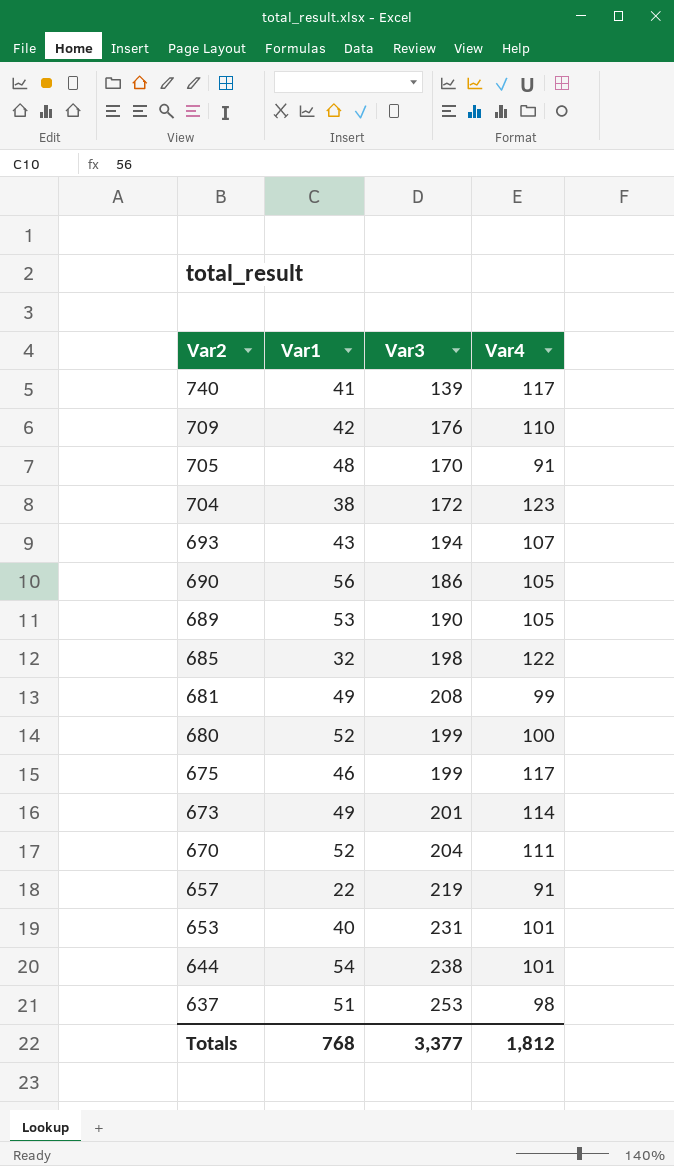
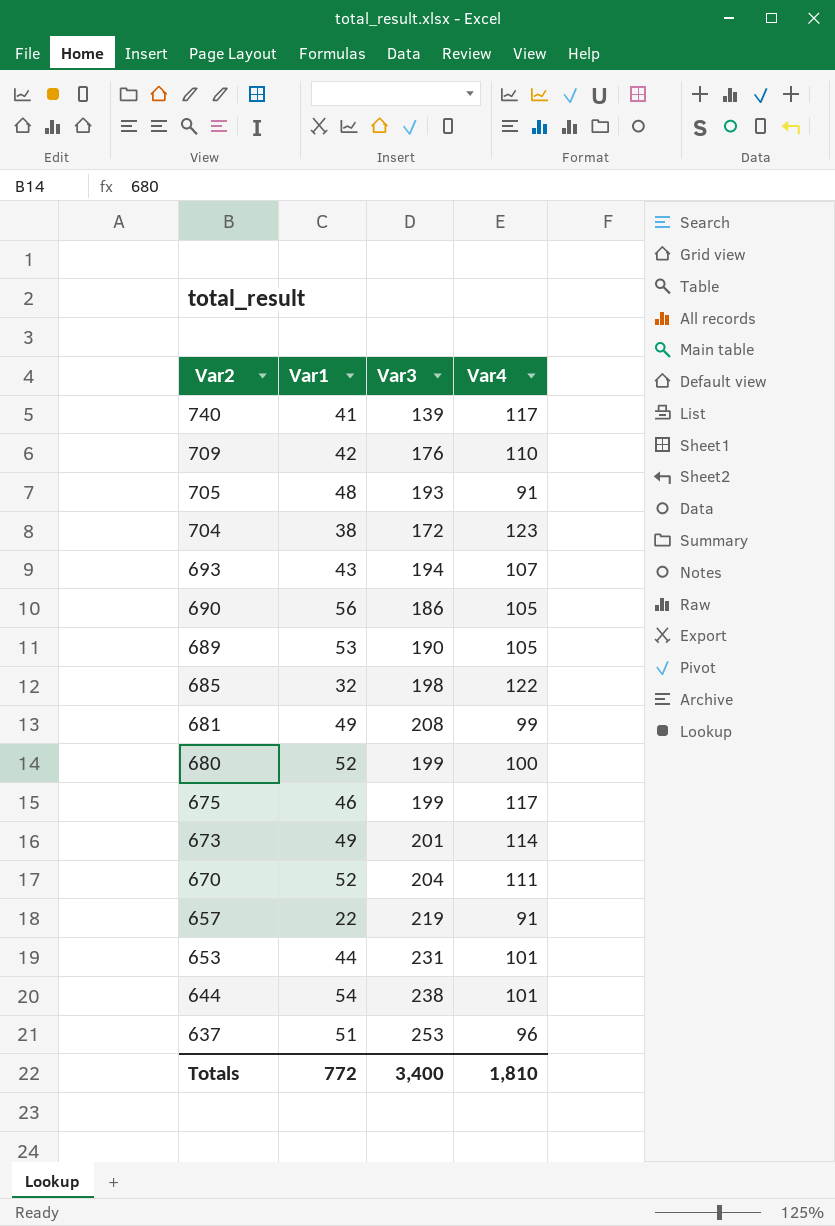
705 | Var3: 170 -> 193
653 | Var1: 40 -> 44
637 | Var4: 98 -> 96
Totals | Var1: 768 -> 772
Totals | Var3: 3,377 -> 3,400
Totals | Var4: 1,812 -> 1,810

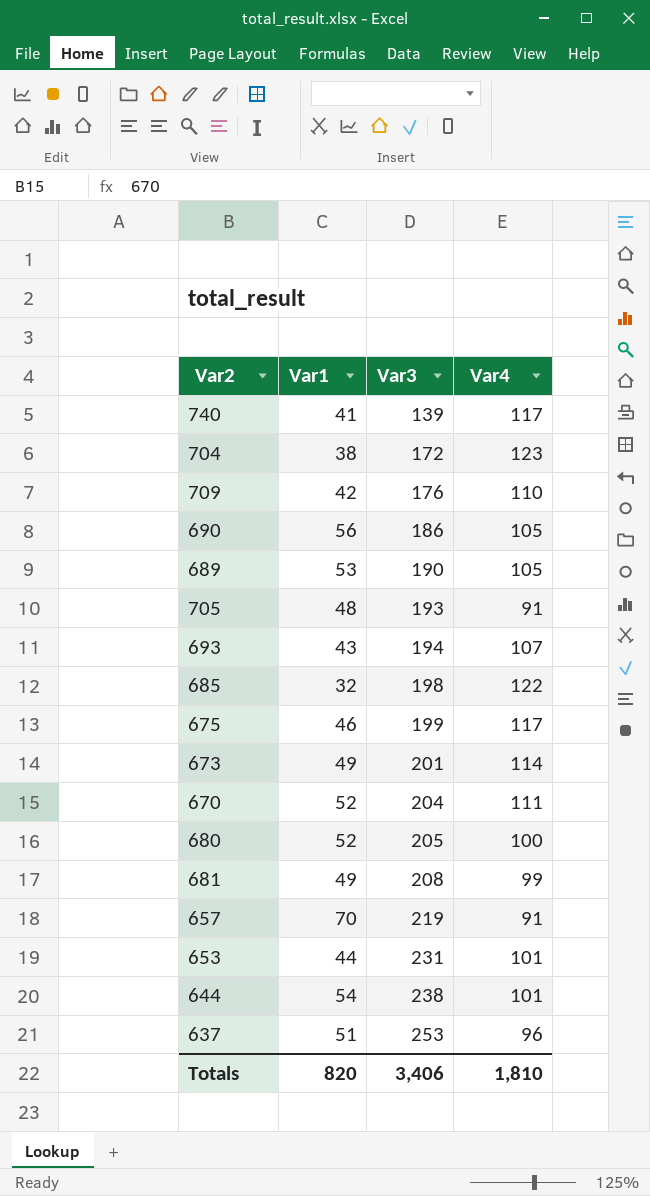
row order: Var2 descending -> Var3 ascending
680 | Var3: 199 -> 205
657 | Var1: 22 -> 70
Totals | Var1: 772 -> 820
Totals | Var3: 3,400 -> 3,406

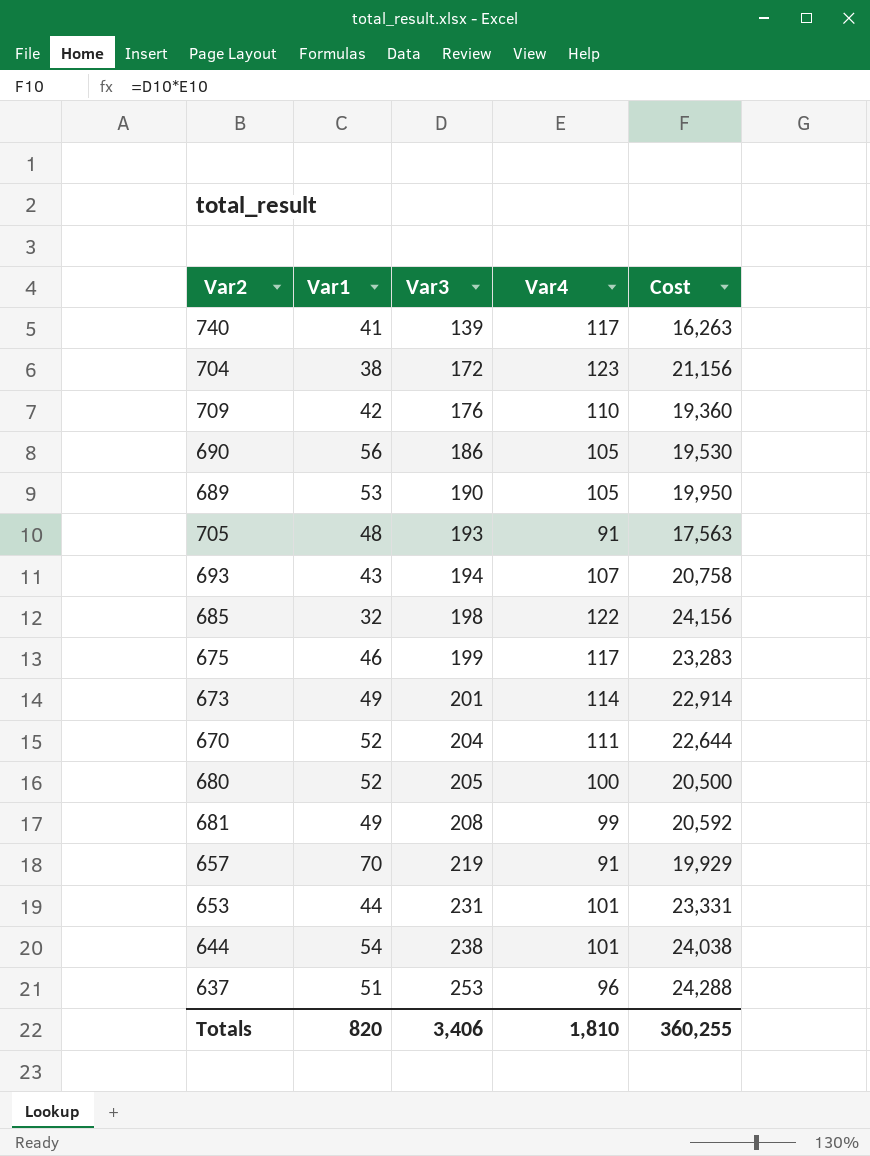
column Cost | formula: none -> [Var3] * [Var4]

